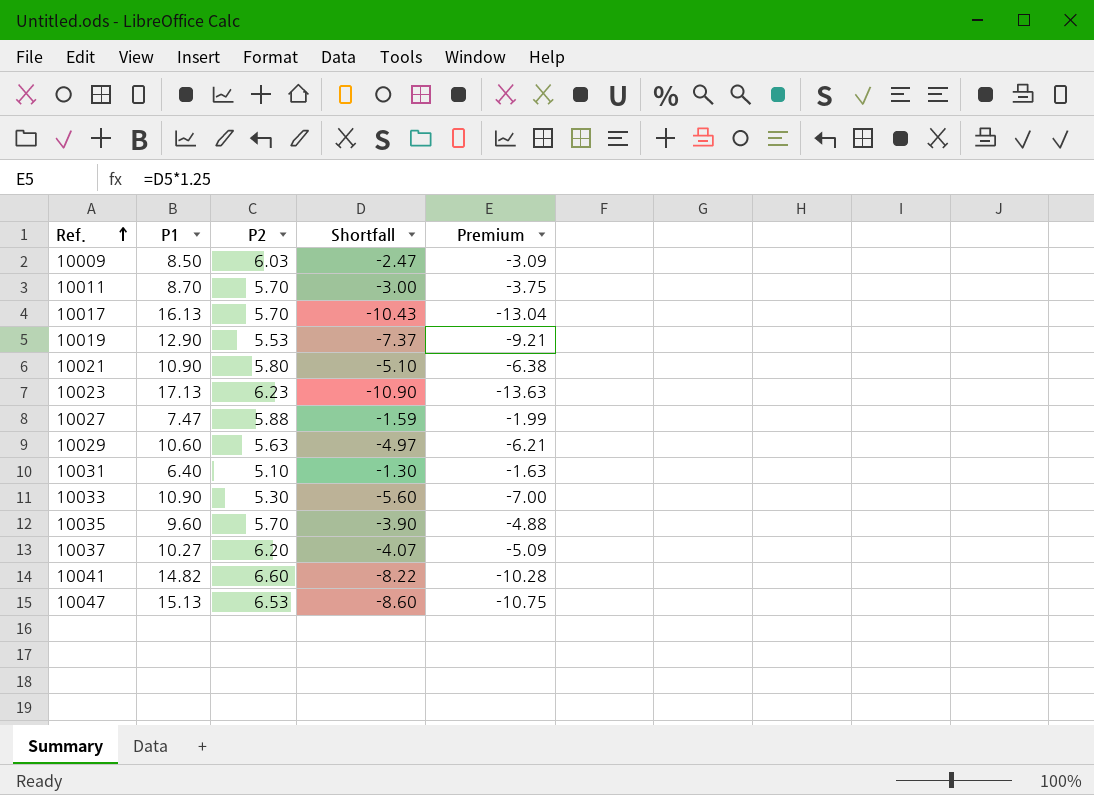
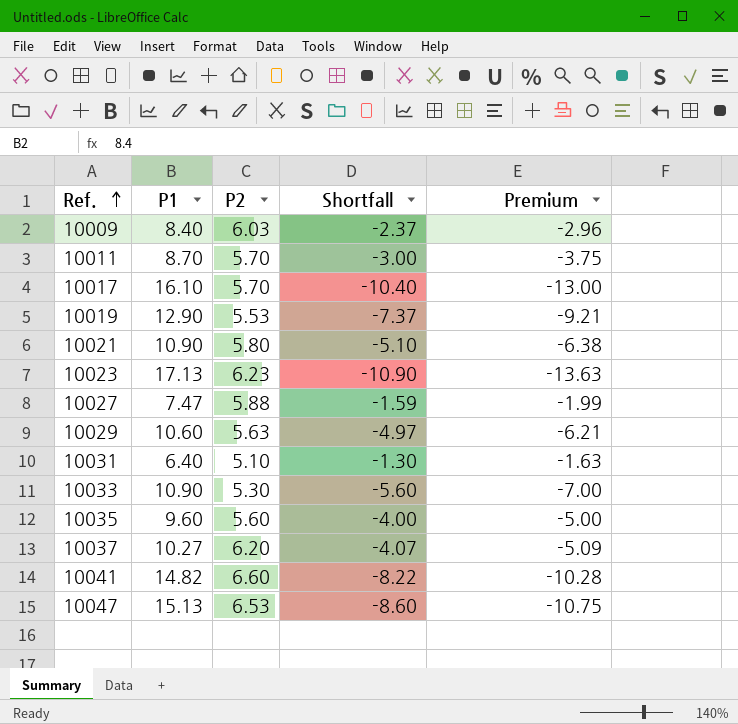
10009 | P1: 8.50 -> 8.40
10009 | Shortfall: -2.47 -> -2.37
10009 | Premium: -3.09 -> -2.96
10017 | P1: 16.13 -> 16.10
10017 | Shortfall: -10.43 -> -10.40
10017 | Premium: -13.04 -> -13.00
10035 | P2: 5.70 -> 5.60
10035 | Shortfall: -3.90 -> -4.00
10035 | Premium: -4.88 -> -5.00

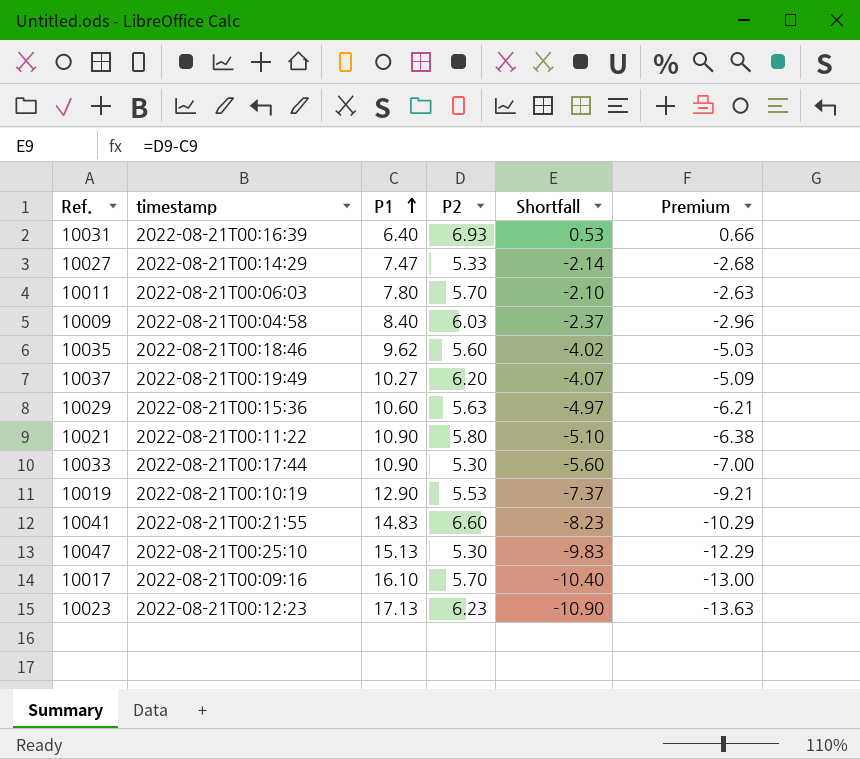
row order: Ref. ascending -> P1 ascending
column timestamp | position: none -> 2
10031 | P2: 5.10 -> 6.93
10031 | Shortfall: -1.30 -> 0.53
10031 | Premium: -1.63 -> 0.66
10027 | P2: 5.88 -> 5.33
10027 | Shortfall: -1.59 -> -2.14
10027 | Premium: -1.99 -> -2.68
10011 | P1: 8.70 -> 7.80
10011 | Shortfall: -3.00 -> -2.10
10011 | Premium: -3.75 -> -2.63
10035 | P1: 9.60 -> 9.62
10035 | Shortfall: -4.00 -> -4.02
10035 | Premium: -5.00 -> -5.03
10041 | P1: 14.82 -> 14.83
10041 | Shortfall: -8.22 -> -8.23
10041 | Premium: -10.28 -> -10.29
10047 | P2: 6.53 -> 5.30
10047 | Shortfall: -8.60 -> -9.83
10047 | Premium: -10.75 -> -12.29

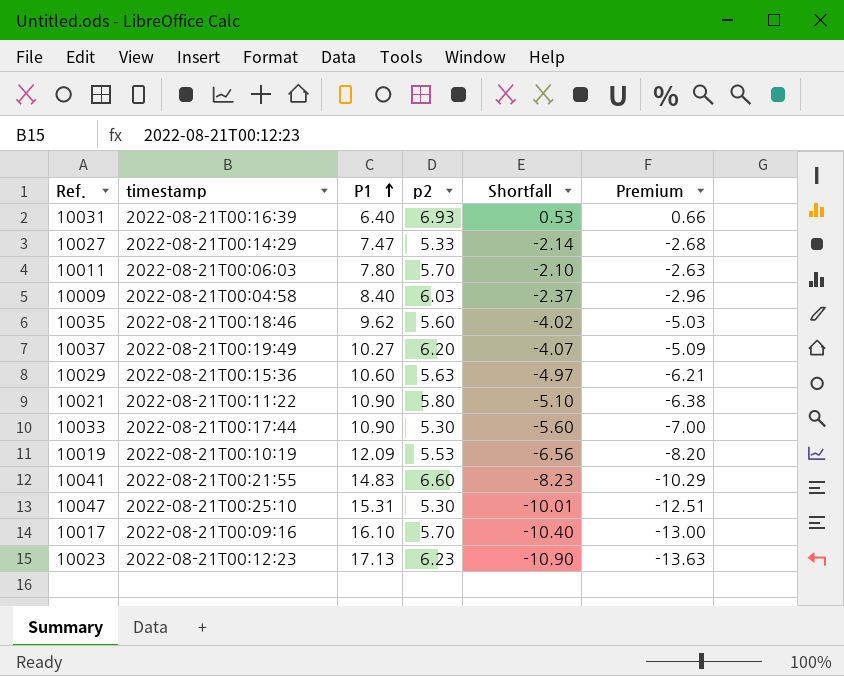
column name: P2 -> p2
10019 | P1: 12.90 -> 12.09
10019 | Shortfall: -7.37 -> -6.56
10019 | Premium: -9.21 -> -8.20
10047 | P1: 15.13 -> 15.31
10047 | Shortfall: -9.83 -> -10.01
10047 | Premium: -12.29 -> -12.51

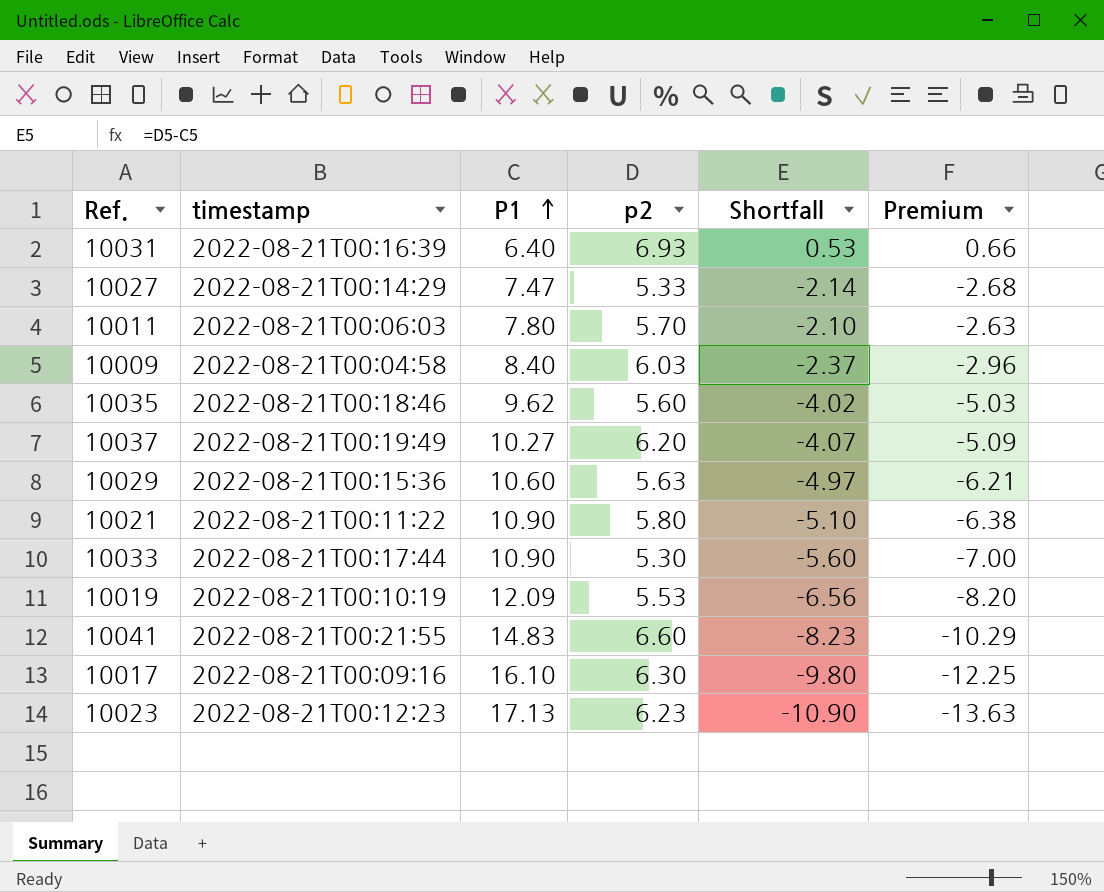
row 10047: 2022-08-21T00:25:10 | 15.31 | 5.30 | -10.01 | -12.51 -> none
10017 | p2: 5.70 -> 6.30
10017 | Shortfall: -10.40 -> -9.80
10017 | Premium: -13.00 -> -12.25

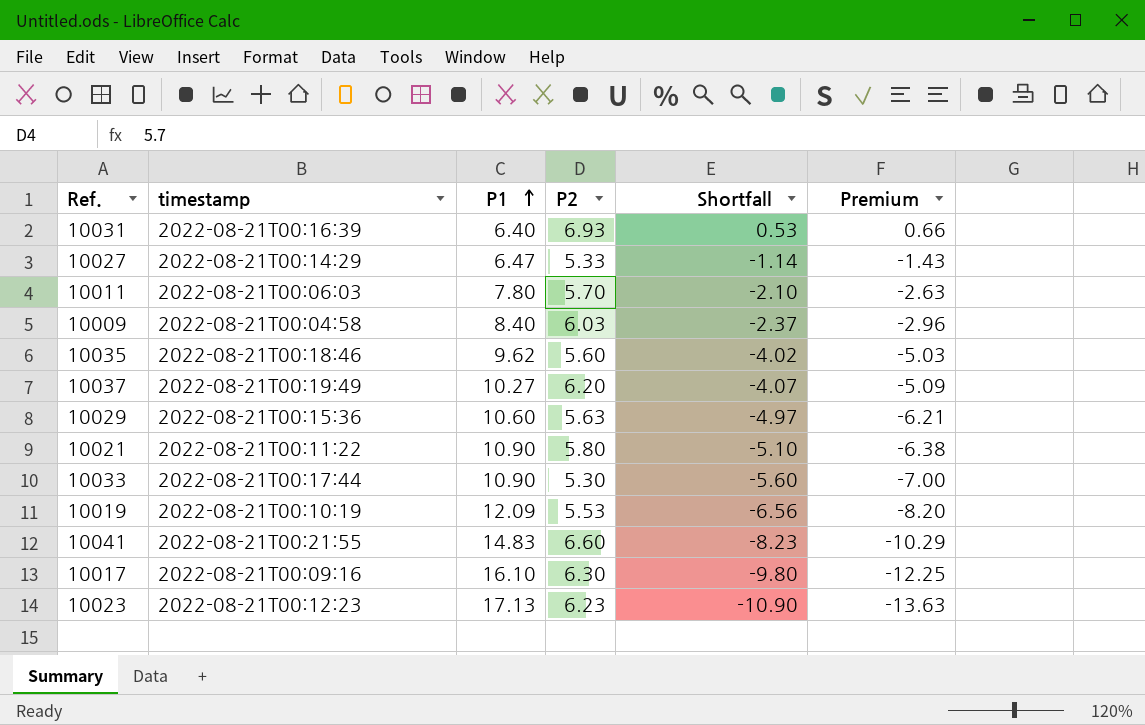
column name: p2 -> P2
10027 | P1: 7.47 -> 6.47
10027 | Shortfall: -2.14 -> -1.14
10027 | Premium: -2.68 -> -1.43

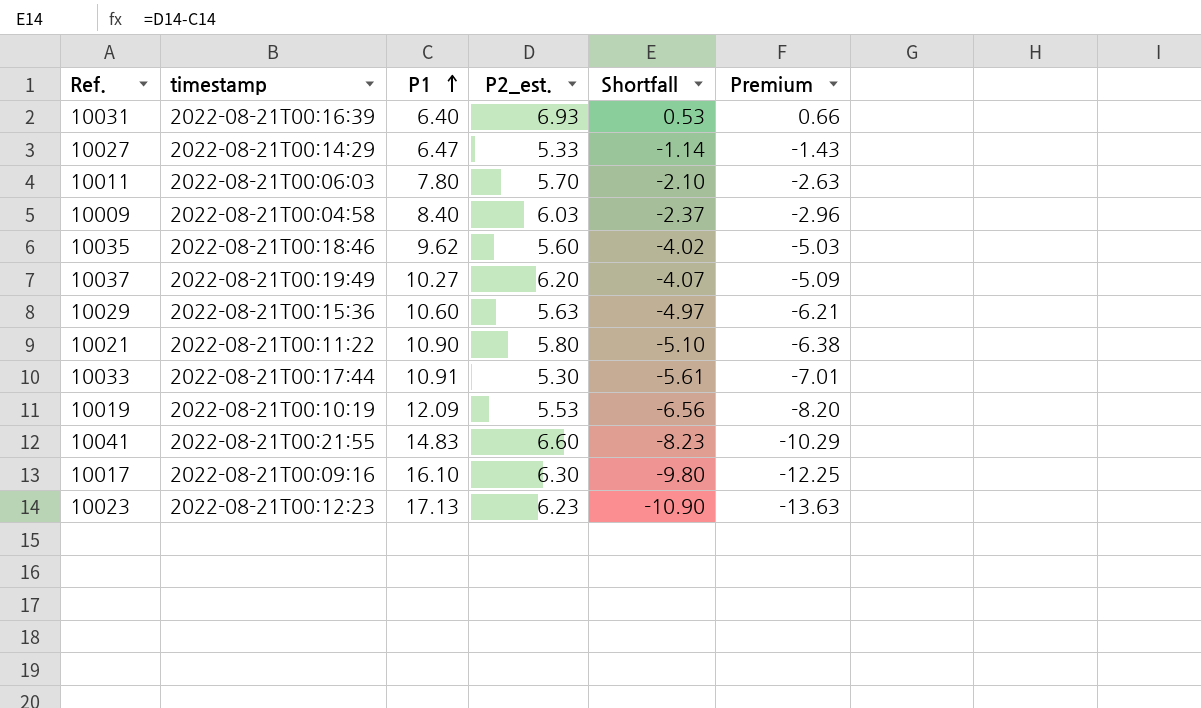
column name: P2 -> P2_est.
10033 | P1: 10.90 -> 10.91
10033 | Shortfall: -5.60 -> -5.61
10033 | Premium: -7.00 -> -7.01

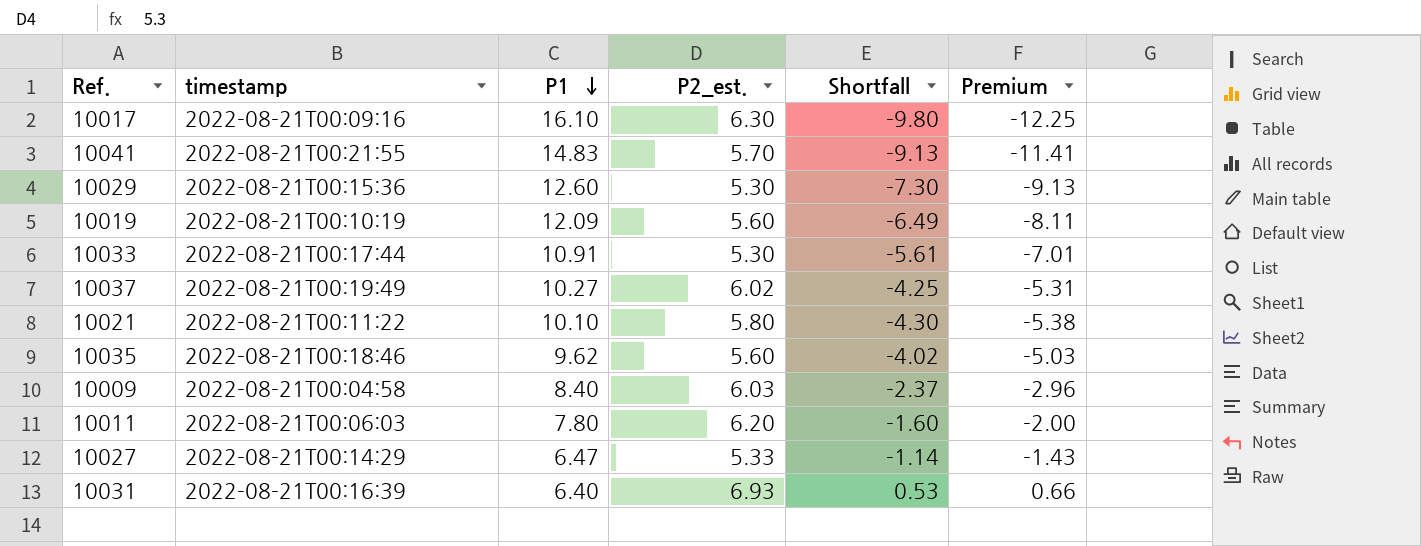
row order: P1 ascending -> P1 descending
row 10023: 2022-08-21T00:12:23 | 17.13 | 6.23 | -10.90 | -13.63 -> none
10041 | P2_est.: 6.60 -> 5.70
10041 | Shortfall: -8.23 -> -9.13
10041 | Premium: -10.29 -> -11.41
10029 | P1: 10.60 -> 12.60
10029 | P2_est.: 5.63 -> 5.30
10029 | Shortfall: -4.97 -> -7.30
10029 | Premium: -6.21 -> -9.13
10019 | P2_est.: 5.53 -> 5.60
10019 | Shortfall: -6.56 -> -6.49
10019 | Premium: -8.20 -> -8.11
10037 | P2_est.: 6.20 -> 6.02
10037 | Shortfall: -4.07 -> -4.25
10037 | Premium: -5.09 -> -5.31
10021 | P1: 10.90 -> 10.10
10021 | Shortfall: -5.10 -> -4.30
10021 | Premium: -6.38 -> -5.38
10011 | P2_est.: 5.70 -> 6.20
10011 | Shortfall: -2.10 -> -1.60
10011 | Premium: -2.63 -> -2.00

